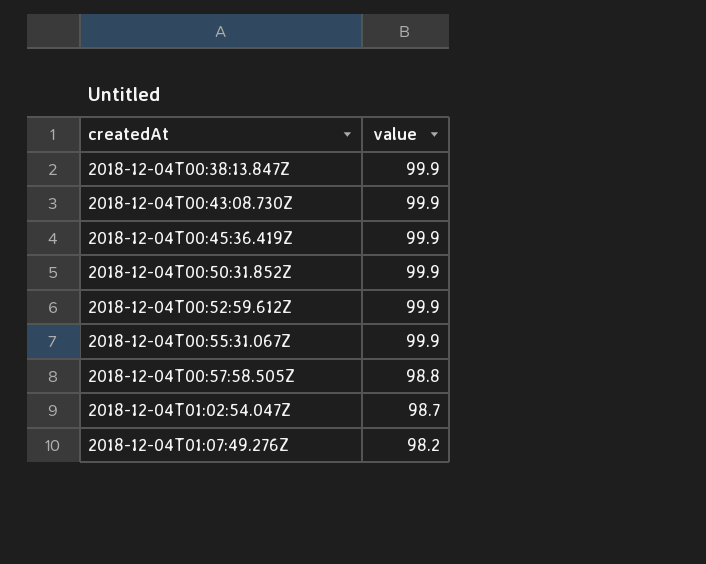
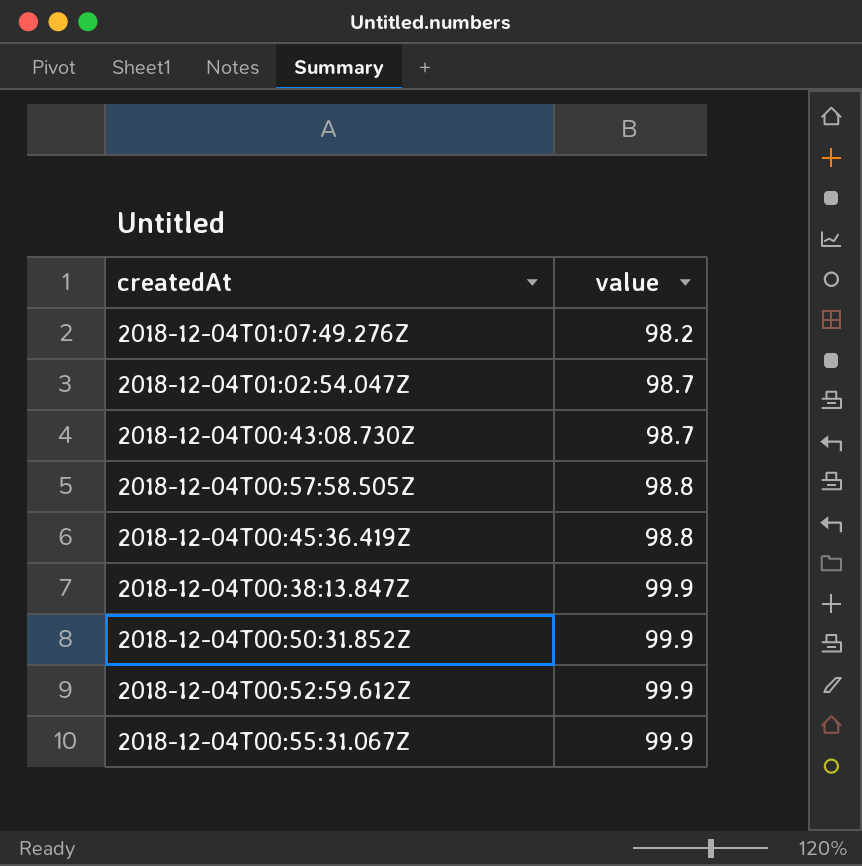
row order: createdAt ascending -> value ascending
2018-12-04T00:43:08.730Z | value: 99.9 -> 98.7
2018-12-04T00:45:36.419Z | value: 99.9 -> 98.8

